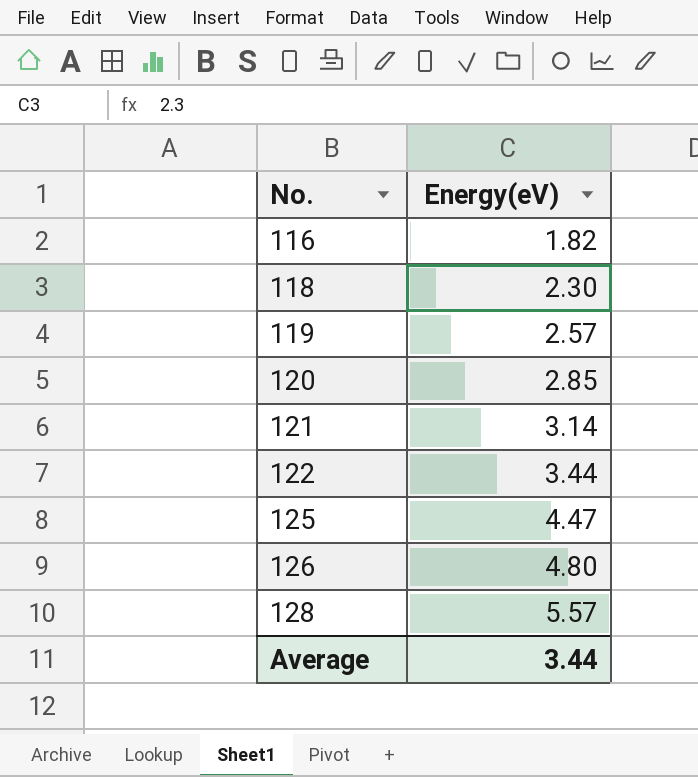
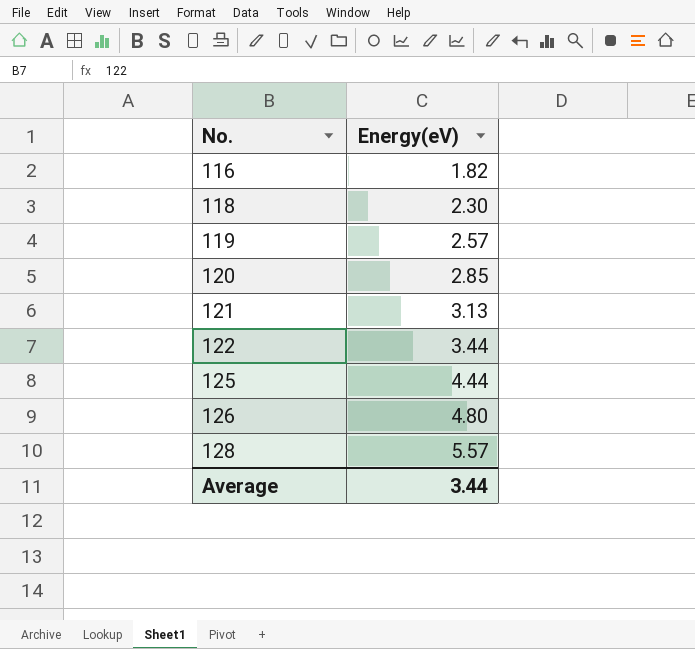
121 | Energy(eV): 3.14 -> 3.13
125 | Energy(eV): 4.47 -> 4.44

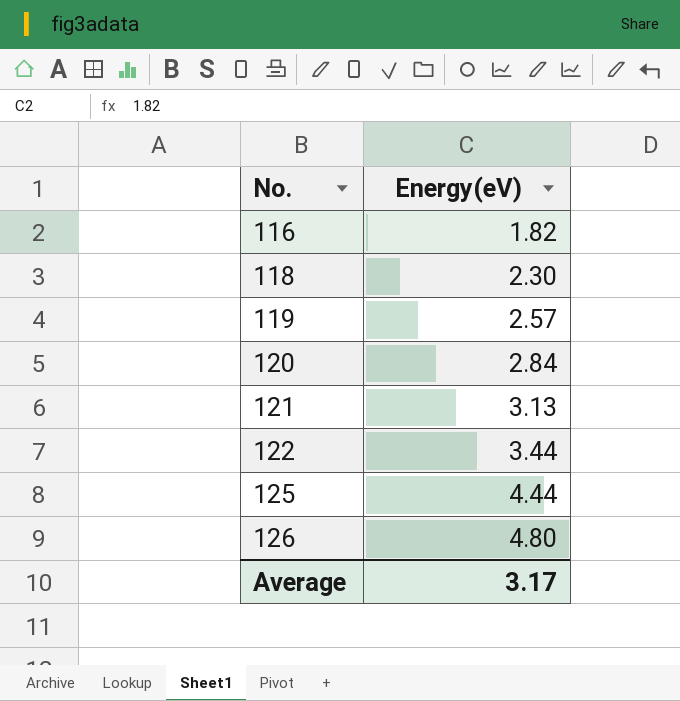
row 128: 5.57 -> none
120 | Energy(eV): 2.85 -> 2.84
Average | Energy(eV): 3.44 -> 3.17

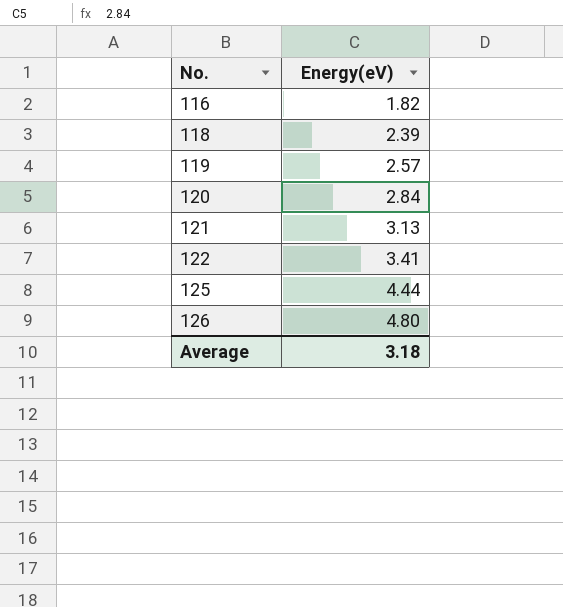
118 | Energy(eV): 2.30 -> 2.39
122 | Energy(eV): 3.44 -> 3.41
Average | Energy(eV): 3.17 -> 3.18

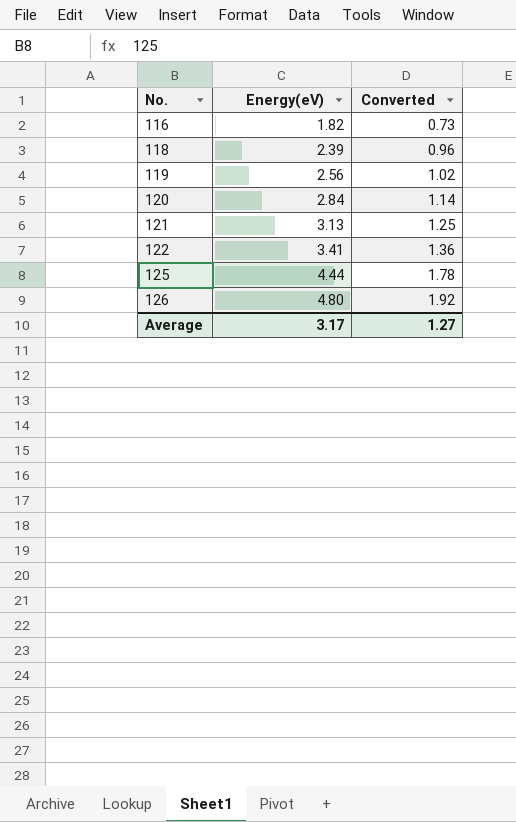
column Converted | formula: none -> [Energy(eV)] * 0.4
119 | Energy(eV): 2.57 -> 2.56
Average | Energy(eV): 3.18 -> 3.17

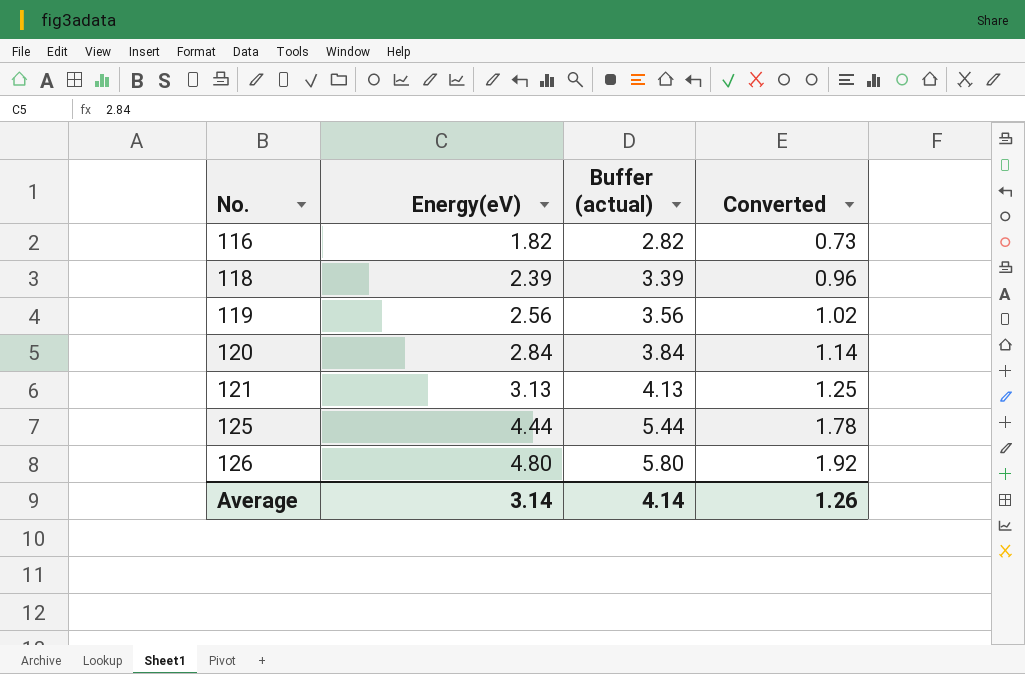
column Buffer (actual) | formula: none -> [Energy(eV)] + 1
row 122: 3.41 | 1.36 -> none
Average | Energy(eV): 3.17 -> 3.14
Average | Converted: 1.27 -> 1.26

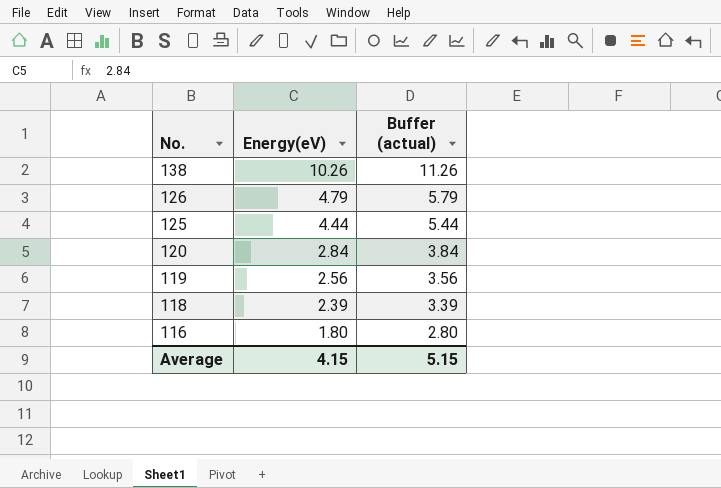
row order: No. ascending -> No. descending
column Converted | formula: [Energy(eV)] * 0.4 -> none
row 121: 3.13 | 4.13 | 1.25 -> none
row 138: none -> 10.26 | 11.26
126 | Energy(eV): 4.80 -> 4.79
126 | Buffer (actual): 5.80 -> 5.79
116 | Energy(eV): 1.82 -> 1.80
116 | Buffer (actual): 2.82 -> 2.80
Average | Energy(eV): 3.14 -> 4.15
Average | Buffer (actual): 4.14 -> 5.15

